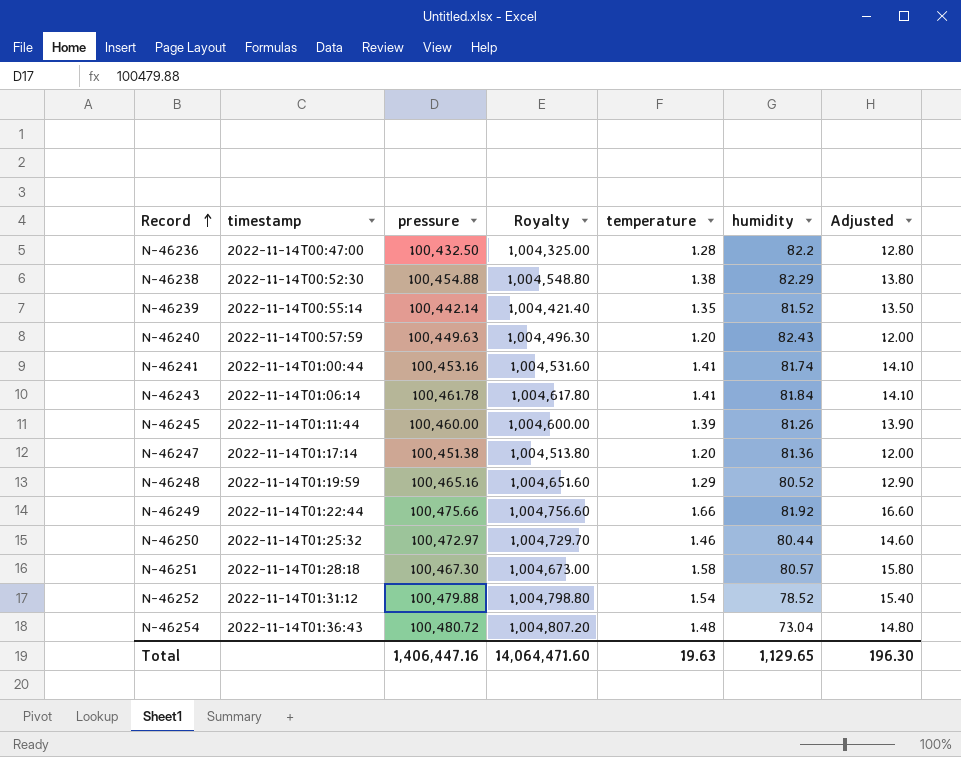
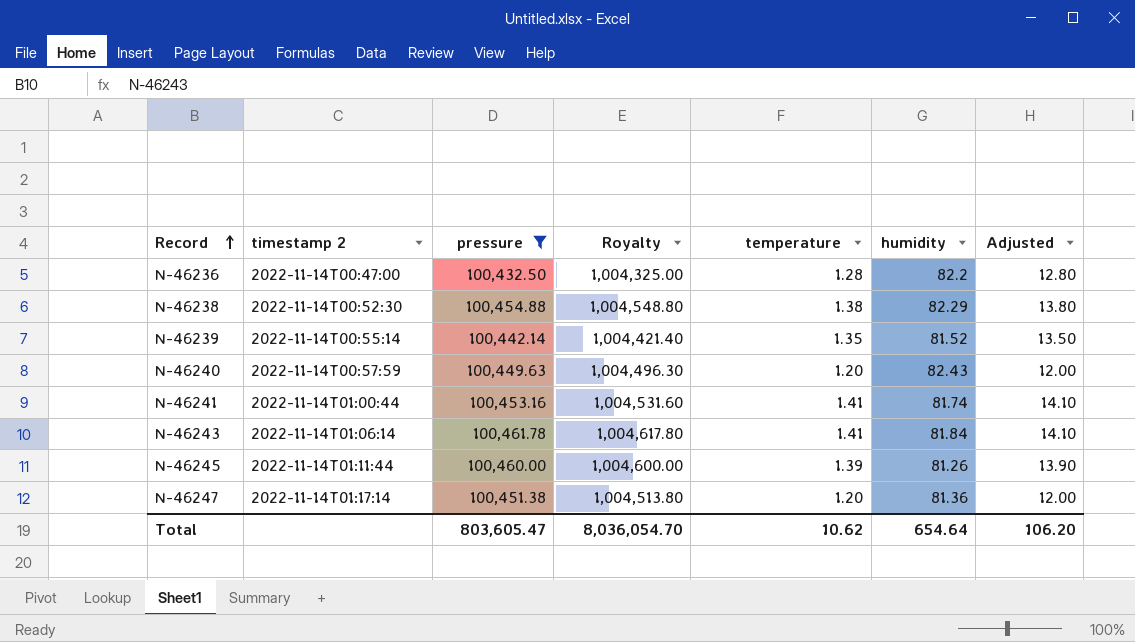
filter: none -> pressure <= 100,461.78
column name: timestamp -> timestamp 2
Total | pressure: 1,406,447.16 -> 803,605.47
Total | Royalty: 14,064,471.60 -> 8,036,054.70
Total | temperature: 19.63 -> 10.62
Total | humidity: 1,129.65 -> 654.64
Total | Adjusted: 196.30 -> 106.20

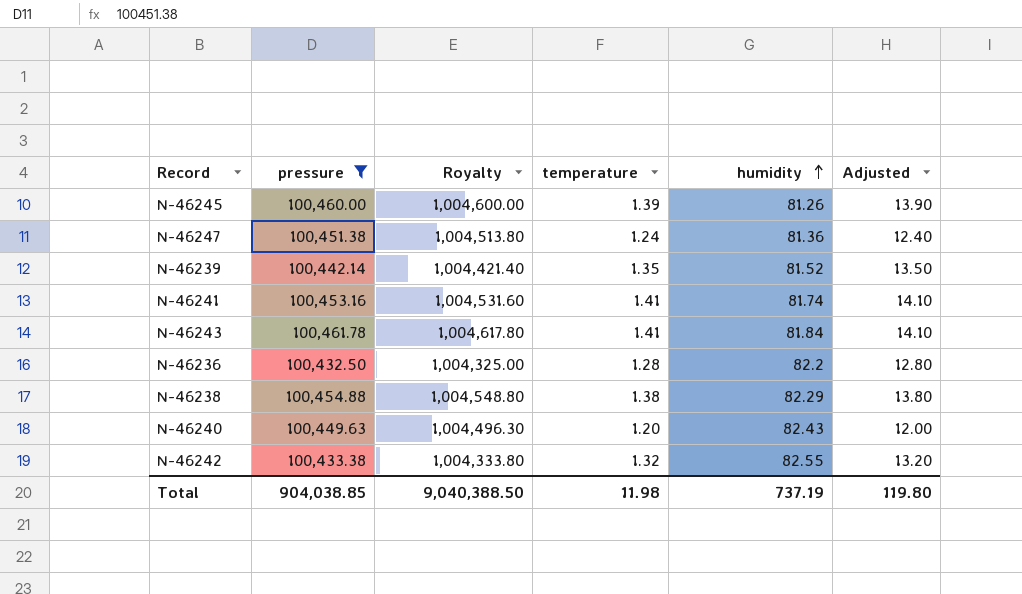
row order: Record ascending -> humidity ascending
column timestamp 2 | position: 2 -> none
N-46247 | temperature: 1.20 -> 1.24
N-46247 | Adjusted: 12.00 -> 12.40
row N-46242: none -> 100,433.38 | 1,004,333.80 | 1.32 | 82.55 | 13.20
Total | pressure: 803,605.47 -> 904,038.85
Total | Royalty: 8,036,054.70 -> 9,040,388.50
Total | temperature: 10.62 -> 11.98
Total | humidity: 654.64 -> 737.19
Total | Adjusted: 106.20 -> 119.80

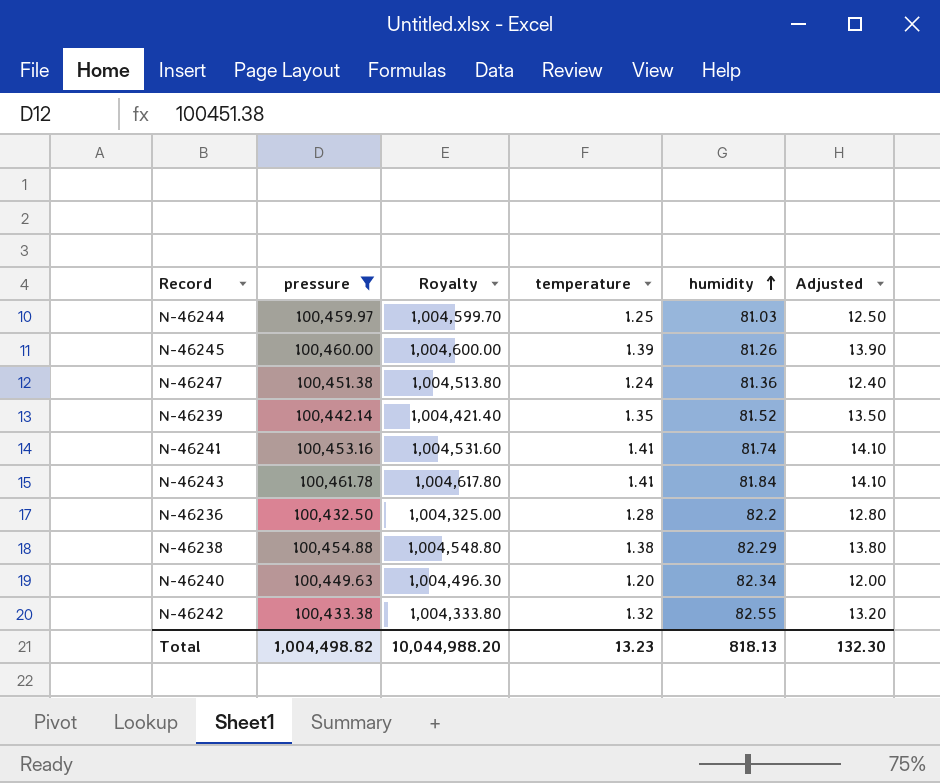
row N-46244: none -> 100,459.97 | 1,004,599.70 | 1.25 | 81.03 | 12.50
N-46240 | humidity: 82.43 -> 82.34
Total | pressure: 904,038.85 -> 1,004,498.82
Total | Royalty: 9,040,388.50 -> 10,044,988.20
Total | temperature: 11.98 -> 13.23
Total | humidity: 737.19 -> 818.13
Total | Adjusted: 119.80 -> 132.30

